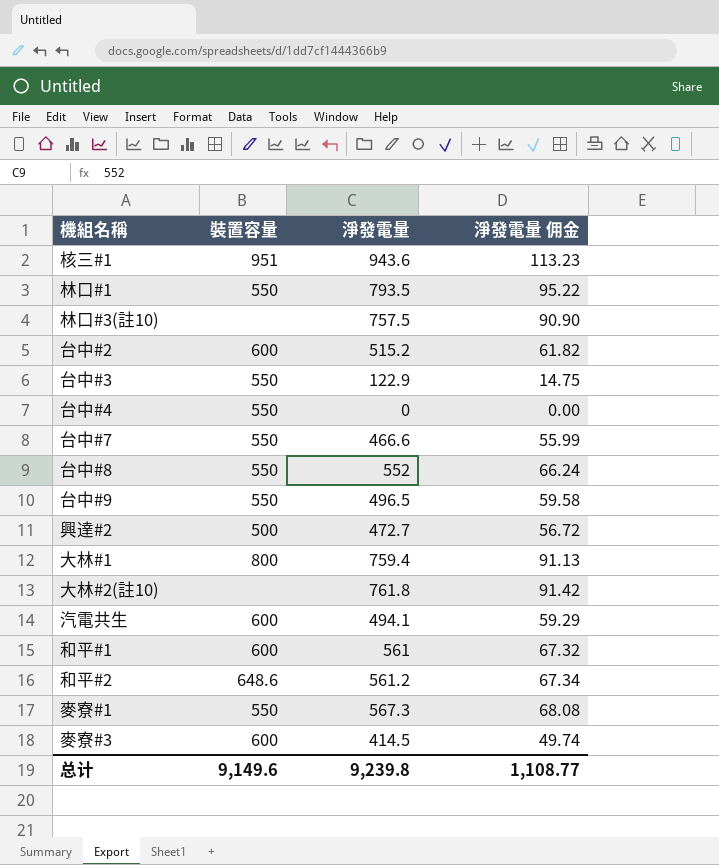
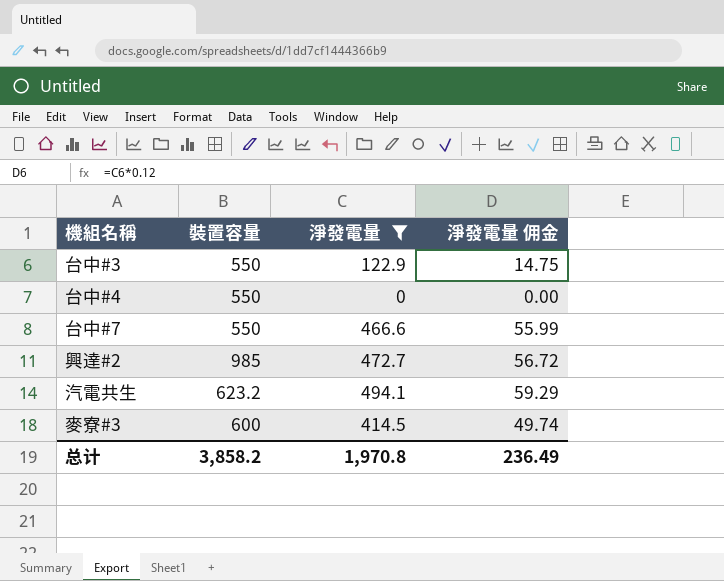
filter: none -> 淨發電量 <= 494.1
興達#2 | 裝置容量: 500 -> 985
汽電共生 | 裝置容量: 600 -> 623.2
总计 | 裝置容量: 9,149.6 -> 3,858.2
总计 | 淨發電量: 9,239.8 -> 1,970.8
总计 | 淨發電量 佣金: 1,108.77 -> 236.49

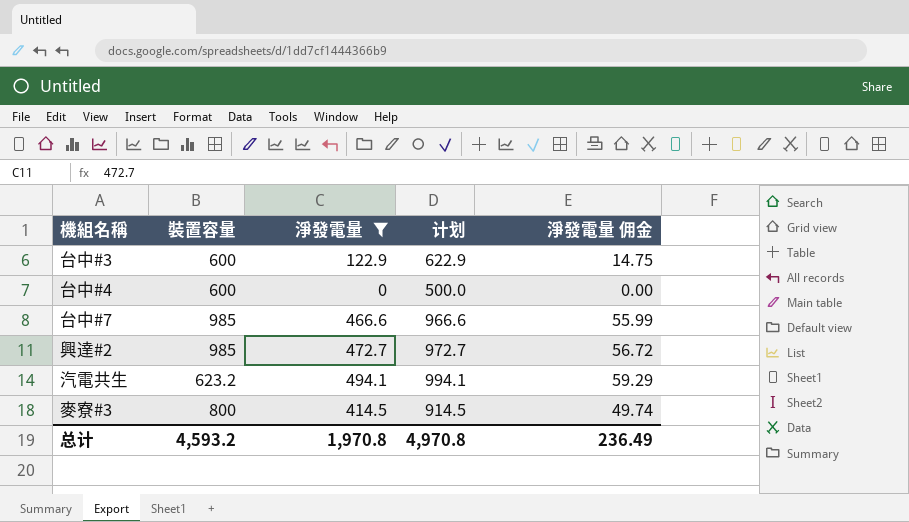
column 计划 | formula: none -> [淨發電量] + 500
台中#3 | 裝置容量: 550 -> 600
台中#4 | 裝置容量: 550 -> 600
台中#7 | 裝置容量: 550 -> 985
麥寮#3 | 裝置容量: 600 -> 800
总计 | 裝置容量: 3,858.2 -> 4,593.2

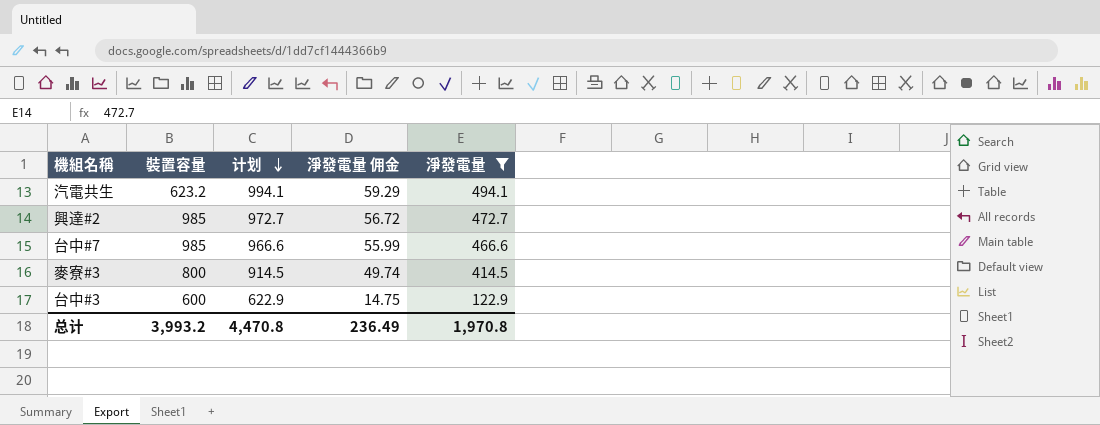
row order: none -> 计划 descending
column 淨發電量 | position: 3 -> 5
row 台中#4: 600 | 0 | 500.0 | 0.00 -> none
总计 | 裝置容量: 4,593.2 -> 3,993.2
总计 | 计划: 4,970.8 -> 4,470.8

